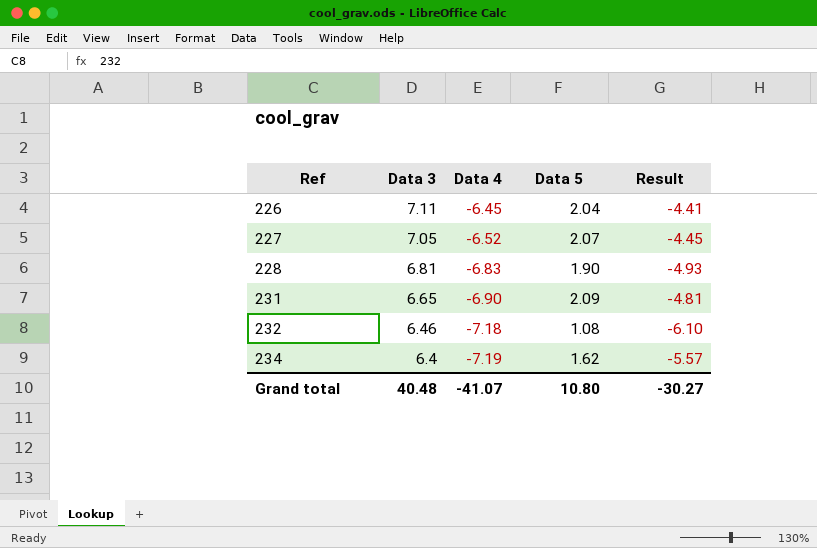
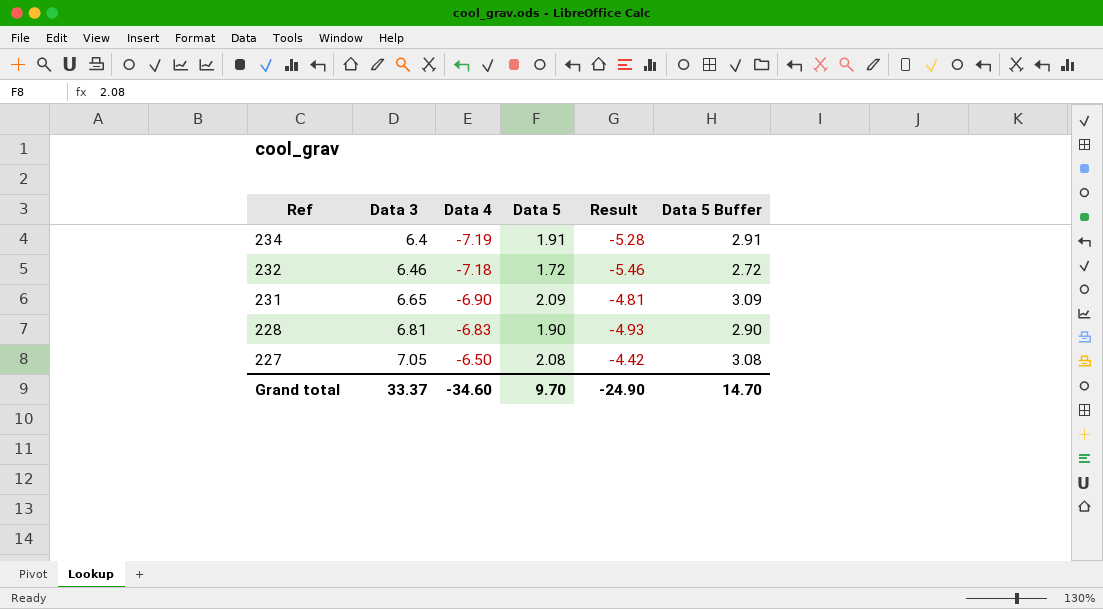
row order: Ref ascending -> Ref descending
column Data 5 Buffer | formula: none -> [Data 5] + 1
row 226: 7.11 | -6.45 | 2.04 | -4.41 -> none
234 | Data 5: 1.62 -> 1.91
234 | Result: -5.57 -> -5.28
232 | Data 5: 1.08 -> 1.72
232 | Result: -6.10 -> -5.46
227 | Data 4: -6.52 -> -6.50
227 | Data 5: 2.07 -> 2.08
227 | Result: -4.45 -> -4.42
Grand total | Data 3: 40.48 -> 33.37
Grand total | Data 4: -41.07 -> -34.60
Grand total | Data 5: 10.80 -> 9.70
Grand total | Result: -30.27 -> -24.90

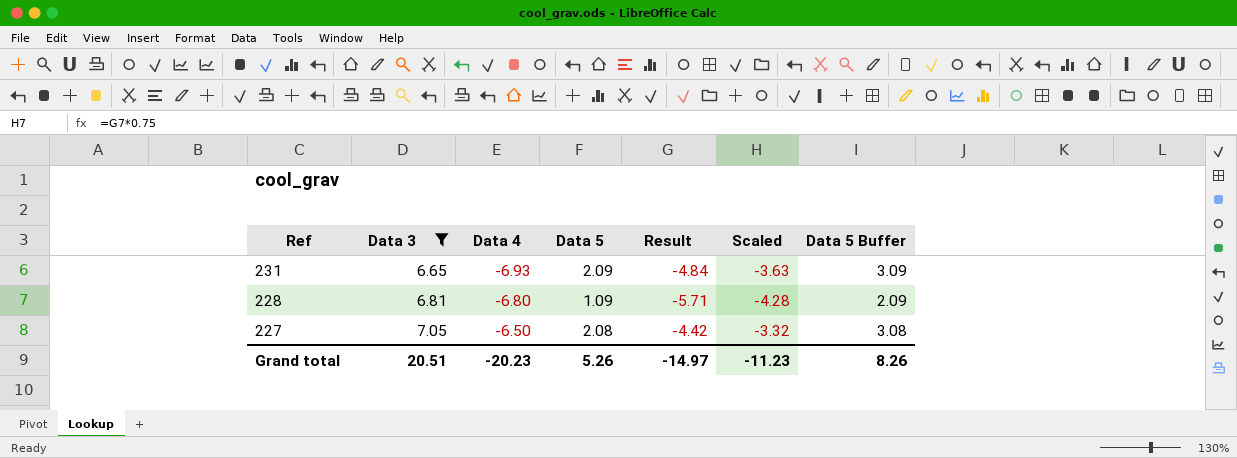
filter: none -> Data 3 >= 6.65
column Scaled | formula: none -> [Result] * 0.75
231 | Data 4: -6.90 -> -6.93
231 | Result: -4.81 -> -4.84
228 | Data 4: -6.83 -> -6.80
228 | Data 5: 1.90 -> 1.09
228 | Result: -4.93 -> -5.71
228 | Data 5 Buffer: 2.90 -> 2.09
Grand total | Data 3: 33.37 -> 20.51
Grand total | Data 4: -34.60 -> -20.23
Grand total | Data 5: 9.70 -> 5.26
Grand total | Result: -24.90 -> -14.97
Grand total | Data 5 Buffer: 14.70 -> 8.26

